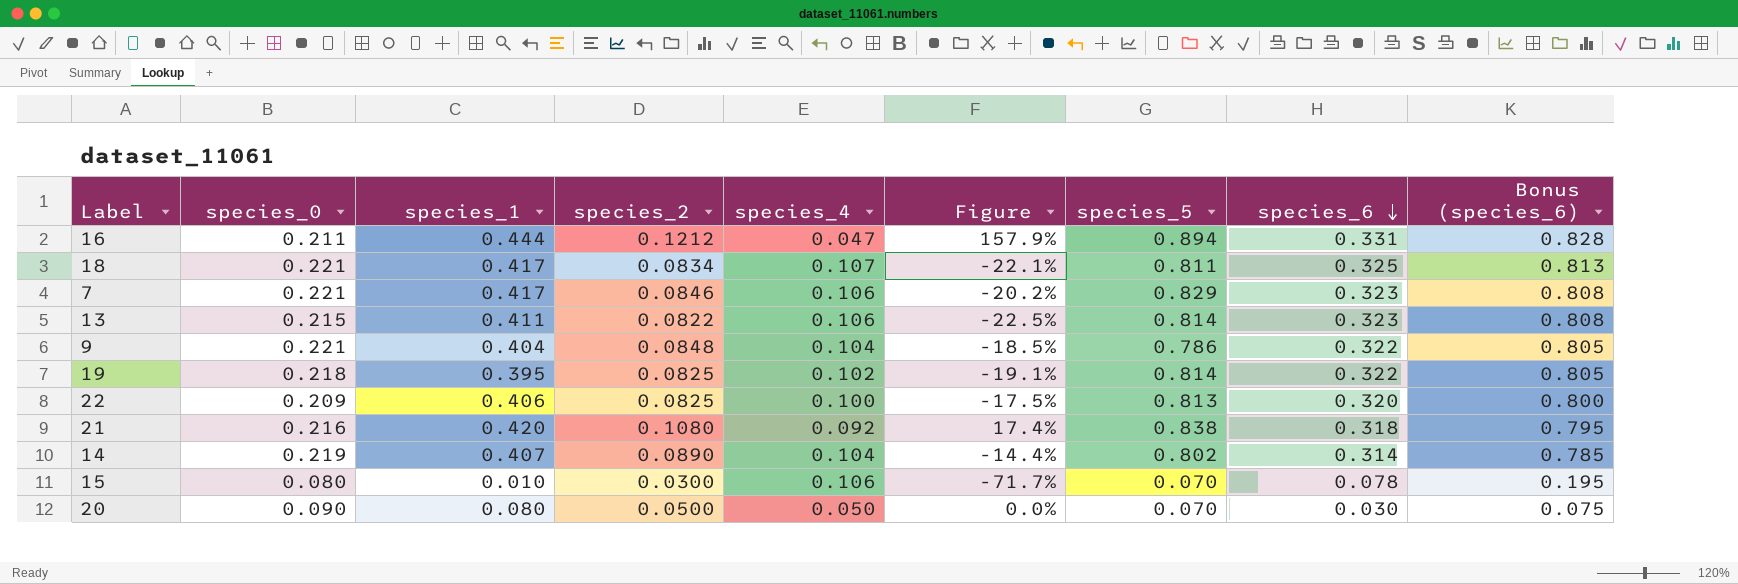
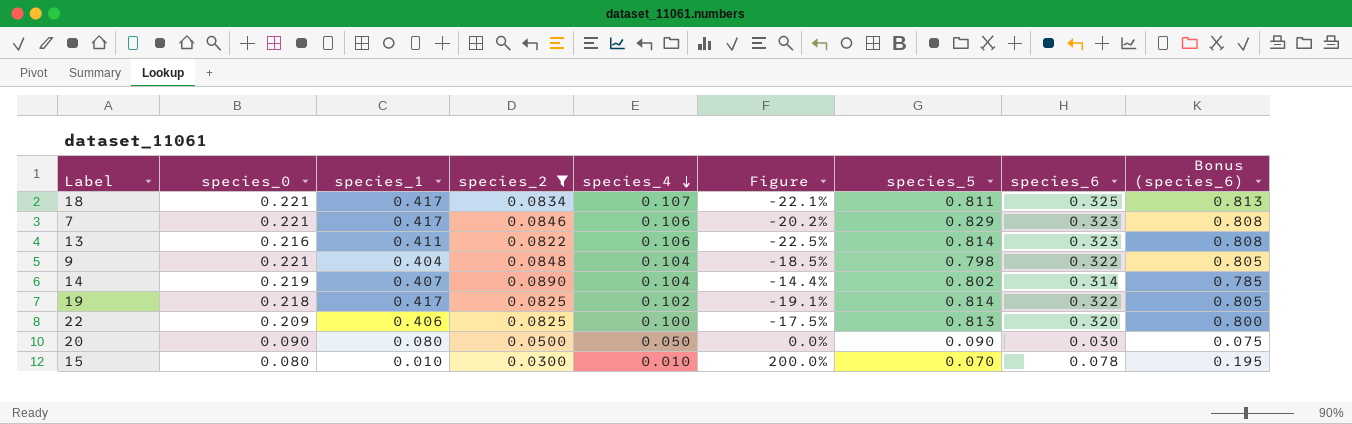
filter: none -> species_2 <= 0.0890
row order: species_6 descending -> species_4 descending
13 | species_0: 0.215 -> 0.216
9 | species_5: 0.786 -> 0.798
19 | species_1: 0.395 -> 0.417
20 | species_5: 0.070 -> 0.090
15 | species_4: 0.106 -> 0.010
15 | Figure: -71.7% -> 200.0%

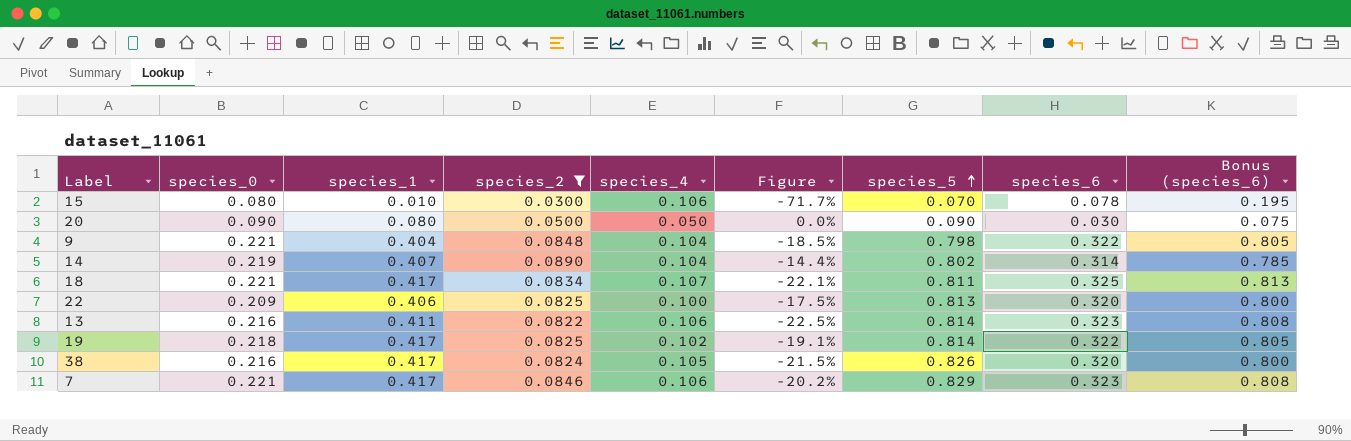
row order: species_4 descending -> species_5 ascending
15 | species_4: 0.010 -> 0.106
15 | Figure: 200.0% -> -71.7%
row 38: none -> 0.216 | 0.417 | 0.0824 | 0.105 | -21.5% | 0.826 | 0.320 | 0.800

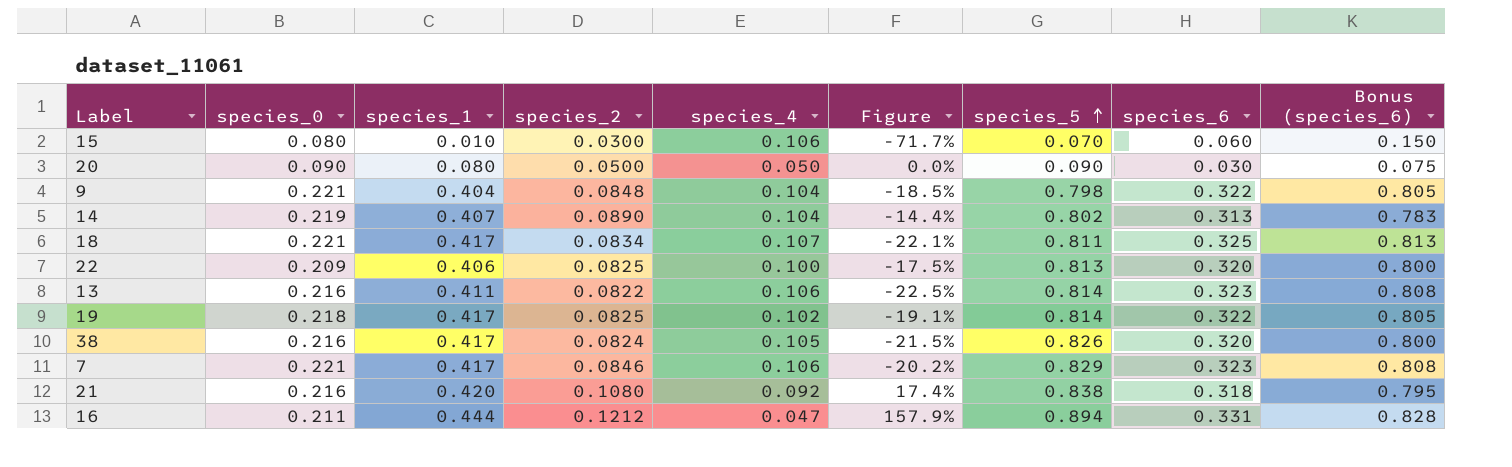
filter: species_2 <= 0.0890 -> none
15 | species_6: 0.078 -> 0.060
15 | Bonus (species_6): 0.195 -> 0.150
14 | species_6: 0.314 -> 0.313
14 | Bonus (species_6): 0.785 -> 0.783

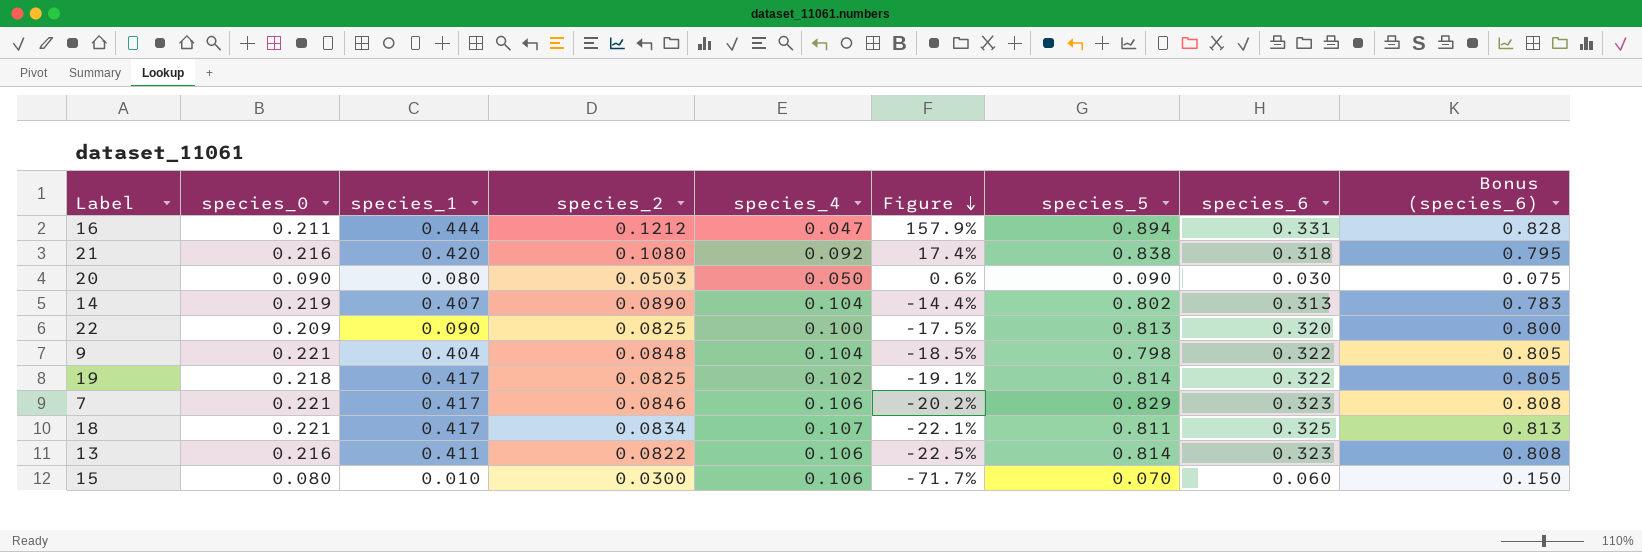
row order: species_5 ascending -> Figure descending
row 38: 0.216 | 0.417 | 0.0824 | 0.105 | -21.5% | 0.826 | 0.320 | 0.800 -> none
20 | species_2: 0.0500 -> 0.0503
20 | Figure: 0.0% -> 0.6%
22 | species_1: 0.406 -> 0.090

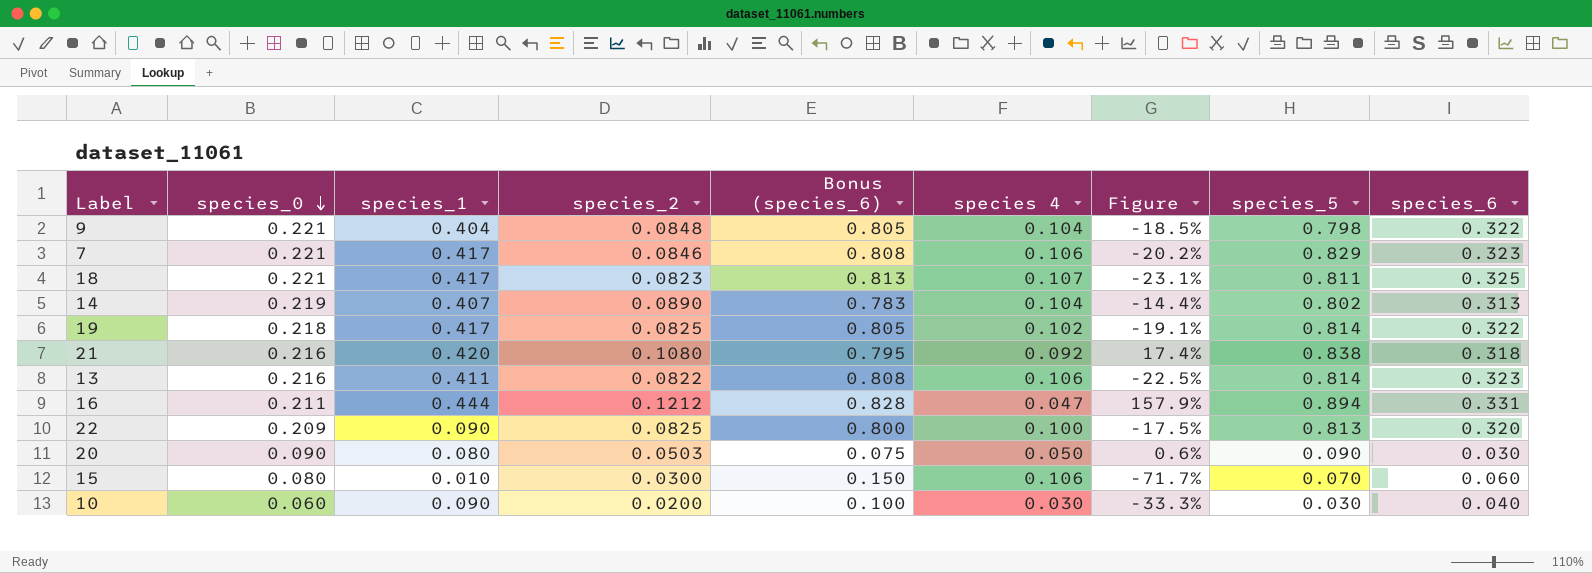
row order: Figure descending -> species_0 descending
column Bonus (species_6) | position: 9 -> 5
column name: species_4 -> species 4
18 | species_2: 0.0834 -> 0.0823
18 | Figure: -22.1% -> -23.1%
row 10: none -> 0.060 | 0.090 | 0.0200 | 0.100 | 0.030 | -33.3% | 0.030 | 0.040

